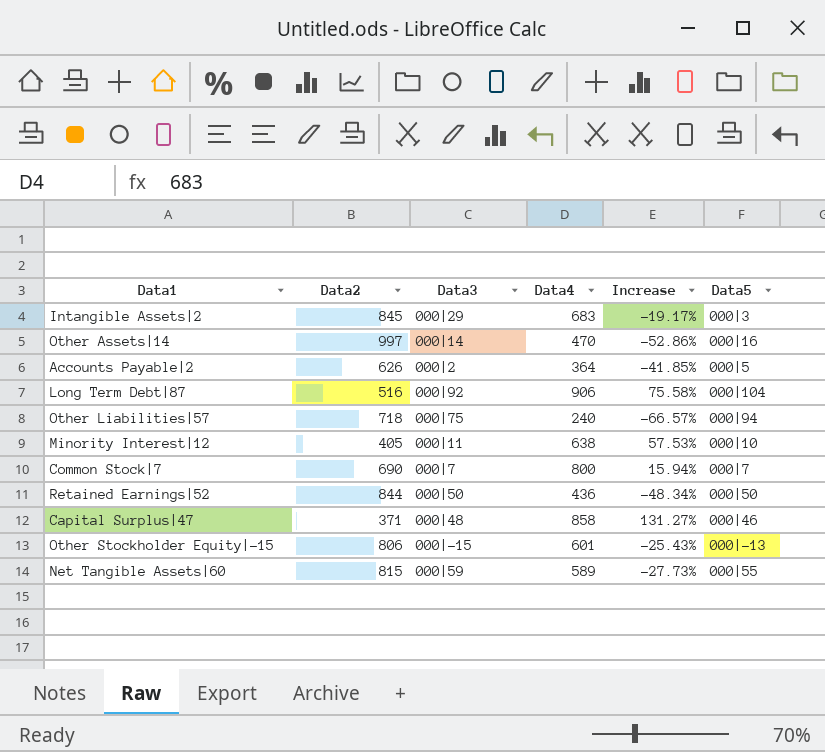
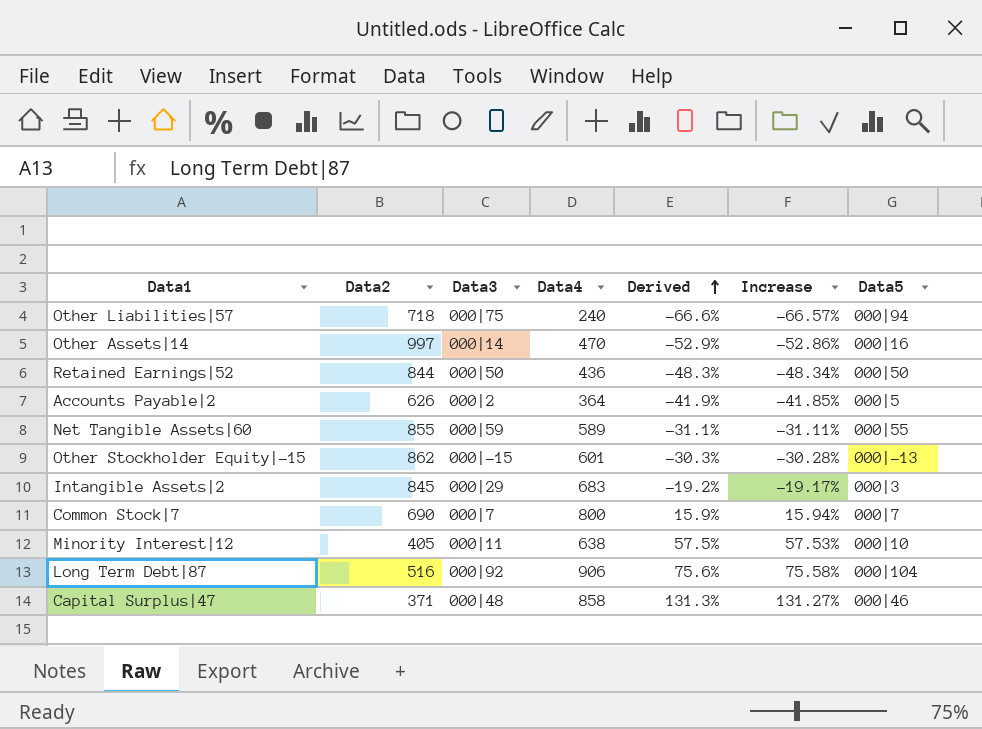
row order: none -> Derived ascending
column Derived | formula: none -> ([Data4] - [Data2]) / [Data2]
Net Tangible Assets|60 | Data2: 815 -> 855
Net Tangible Assets|60 | Increase: -27.73% -> -31.11%
Other Stockholder Equity|-15 | Data2: 806 -> 862
Other Stockholder Equity|-15 | Increase: -25.43% -> -30.28%

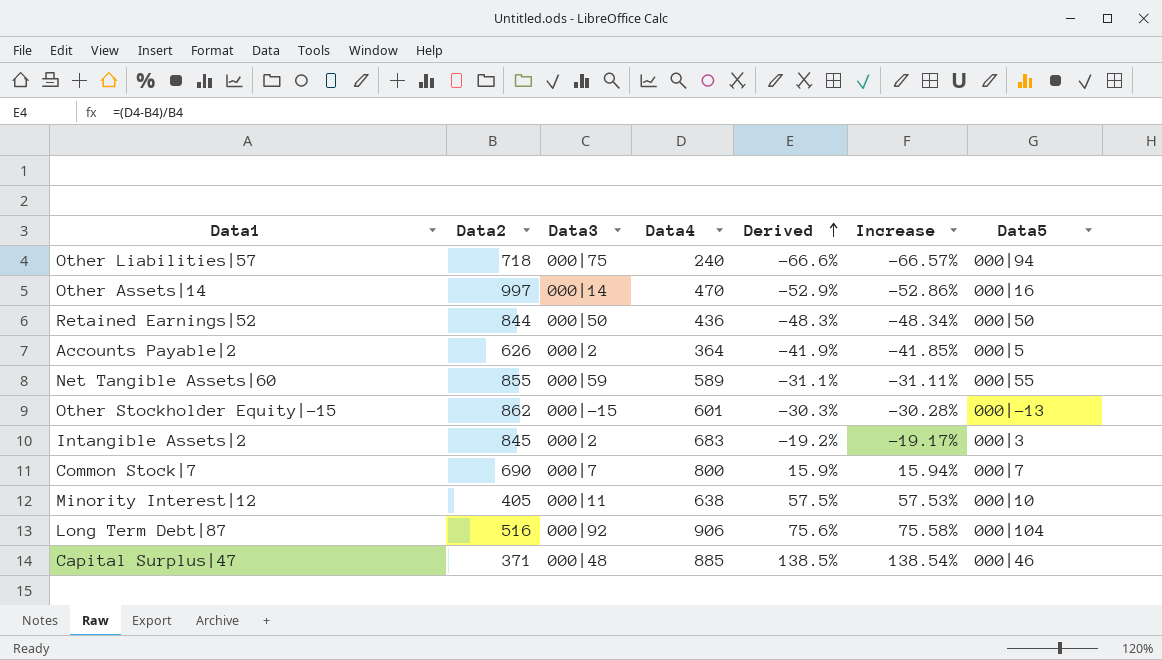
Intangible Assets|2 | Data3: 000|29 -> 000|2
Capital Surplus|47 | Data4: 858 -> 885
Capital Surplus|47 | Derived: 131.3% -> 138.5%
Capital Surplus|47 | Increase: 131.27% -> 138.54%

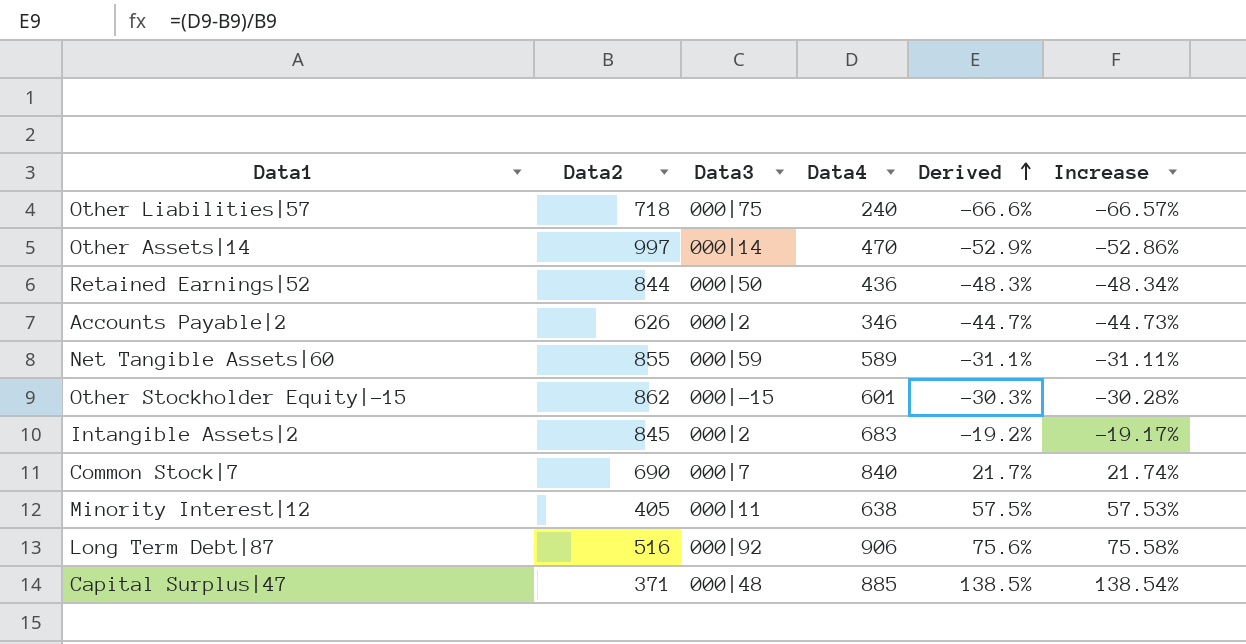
column Data5 | position: 7 -> none
Accounts Payable|2 | Data4: 364 -> 346
Accounts Payable|2 | Derived: -41.9% -> -44.7%
Accounts Payable|2 | Increase: -41.85% -> -44.73%
Common Stock|7 | Data4: 800 -> 840
Common Stock|7 | Derived: 15.9% -> 21.7%
Common Stock|7 | Increase: 15.94% -> 21.74%

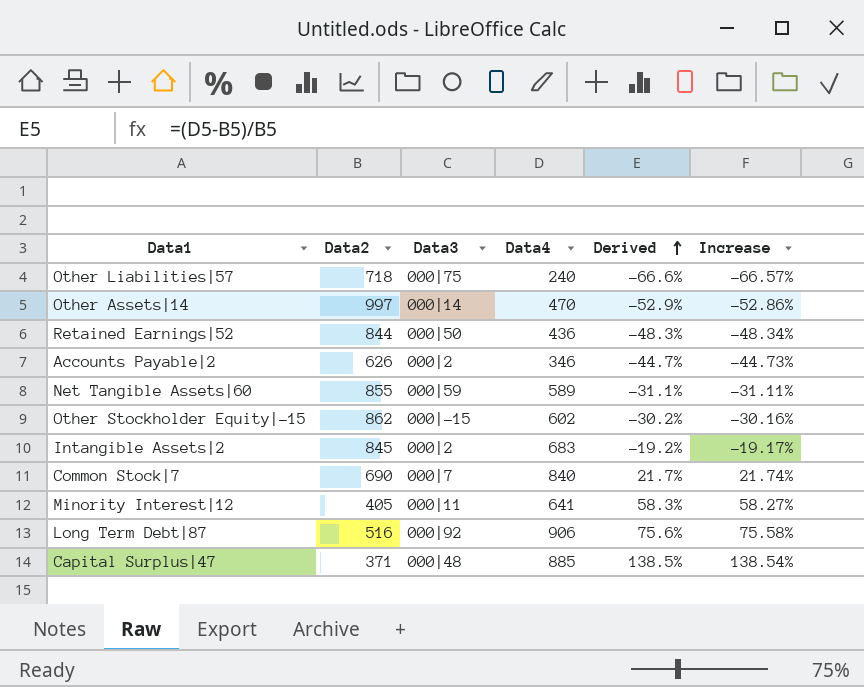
Other Stockholder Equity|-15 | Data4: 601 -> 602
Other Stockholder Equity|-15 | Derived: -30.3% -> -30.2%
Other Stockholder Equity|-15 | Increase: -30.28% -> -30.16%
Minority Interest|12 | Data4: 638 -> 641
Minority Interest|12 | Derived: 57.5% -> 58.3%
Minority Interest|12 | Increase: 57.53% -> 58.27%

